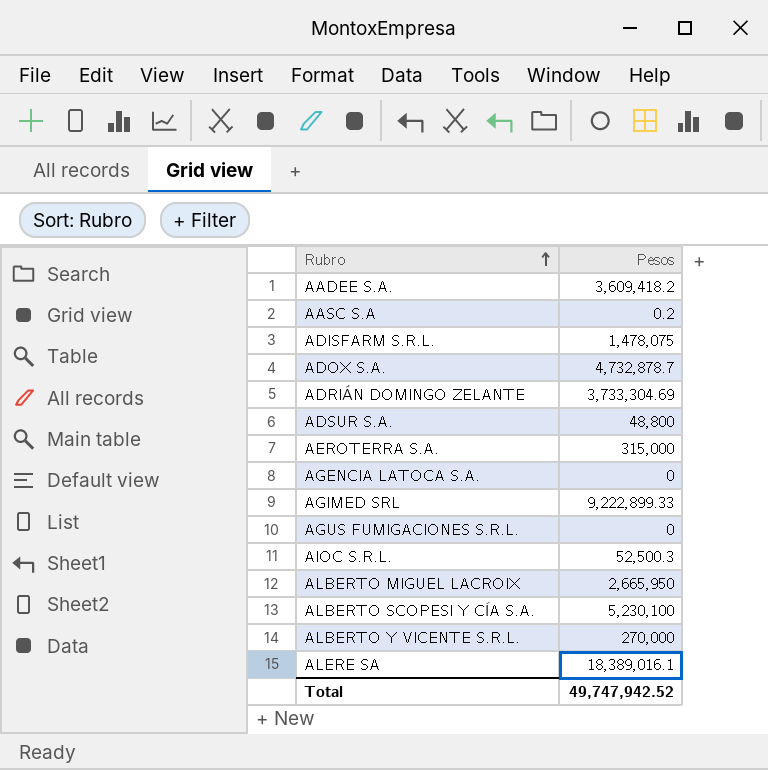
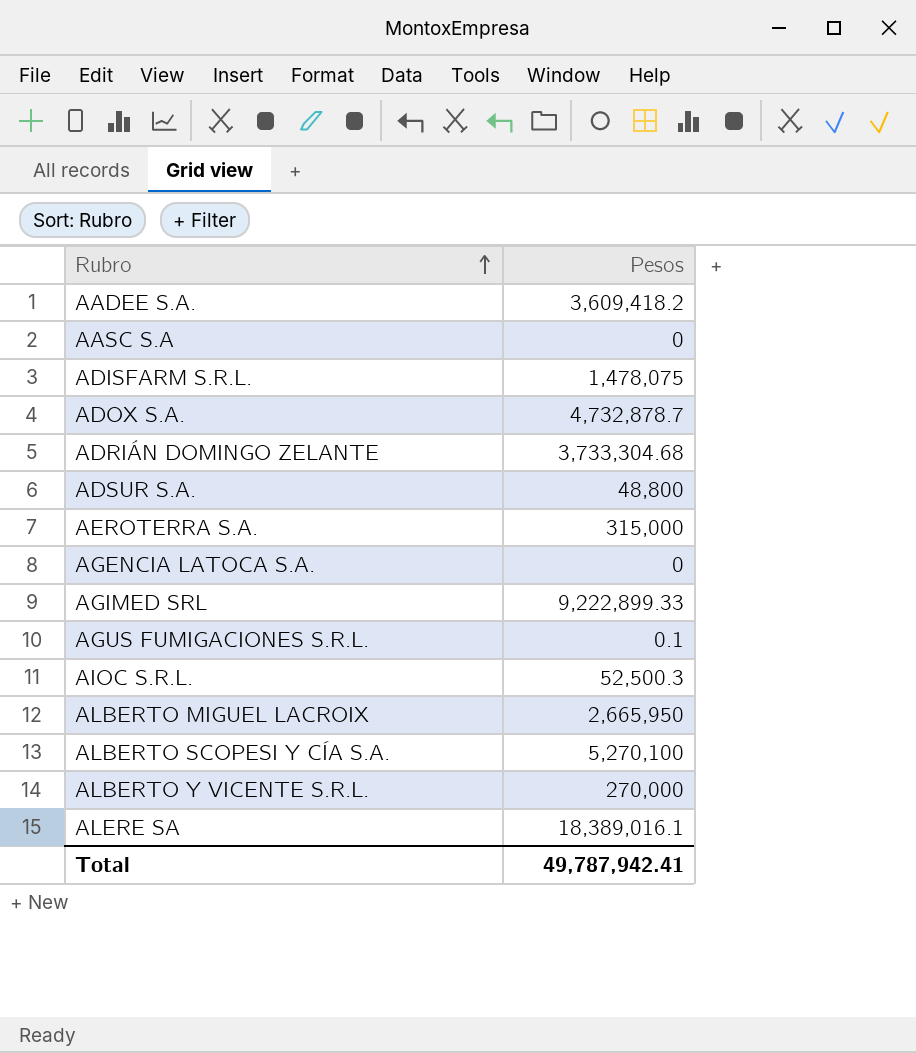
AASC S.A | Pesos: 0.2 -> 0
ADRIÁN DOMINGO ZELANTE | Pesos: 3,733,304.69 -> 3,733,304.68
AGUS FUMIGACIONES S.R.L. | Pesos: 0 -> 0.1
ALBERTO SCOPESI Y CÍA S.A. | Pesos: 5,230,100 -> 5,270,100
Total | Pesos: 49,747,942.52 -> 49,787,942.41

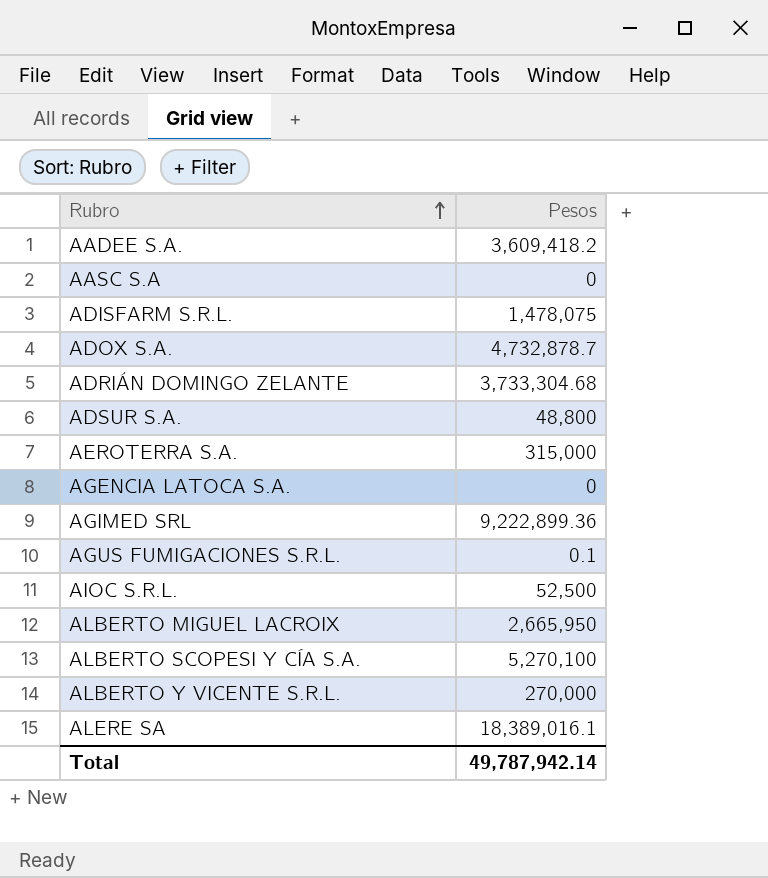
AGIMED SRL | Pesos: 9,222,899.33 -> 9,222,899.36
AIOC S.R.L. | Pesos: 52,500.3 -> 52,500
Total | Pesos: 49,787,942.41 -> 49,787,942.14

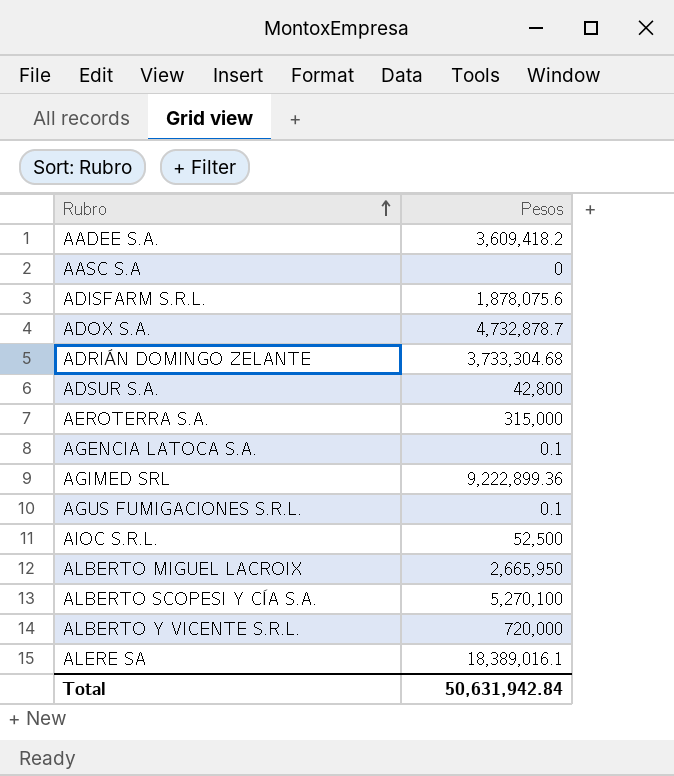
ADISFARM S.R.L. | Pesos: 1,478,075 -> 1,878,075.6
ADSUR S.A. | Pesos: 48,800 -> 42,800
AGENCIA LATOCA S.A. | Pesos: 0 -> 0.1
ALBERTO Y VICENTE S.R.L. | Pesos: 270,000 -> 720,000
Total | Pesos: 49,787,942.14 -> 50,631,942.84

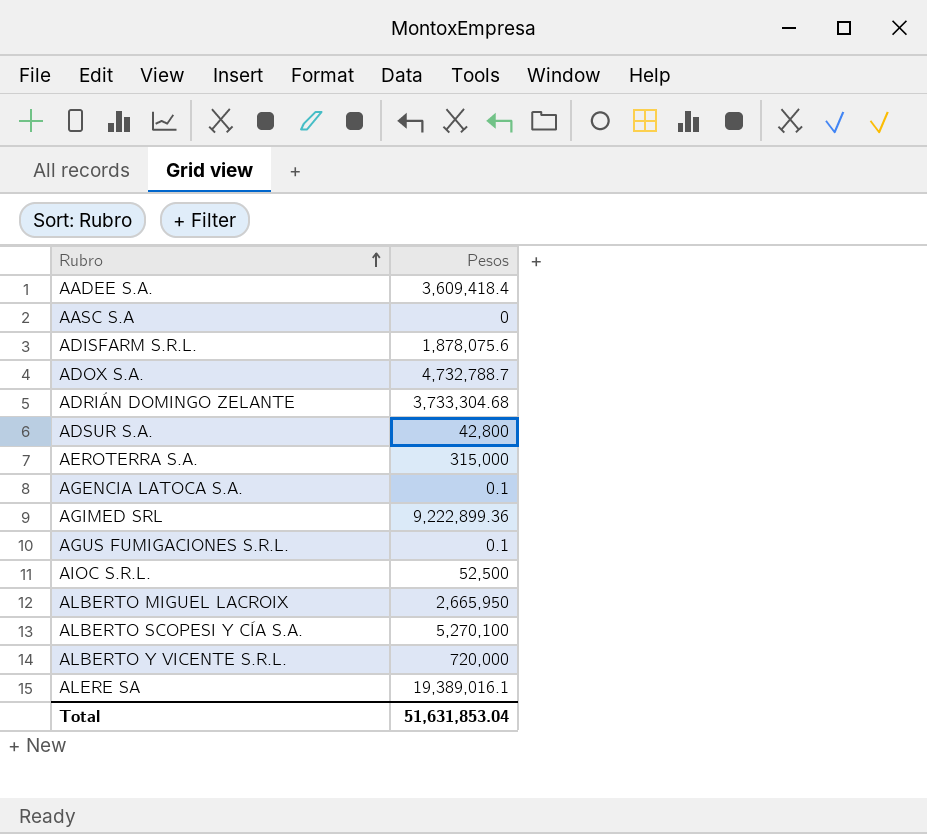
AADEE S.A. | Pesos: 3,609,418.2 -> 3,609,418.4
ADOX S.A. | Pesos: 4,732,878.7 -> 4,732,788.7
ALERE SA | Pesos: 18,389,016.1 -> 19,389,016.1
Total | Pesos: 50,631,942.84 -> 51,631,853.04

